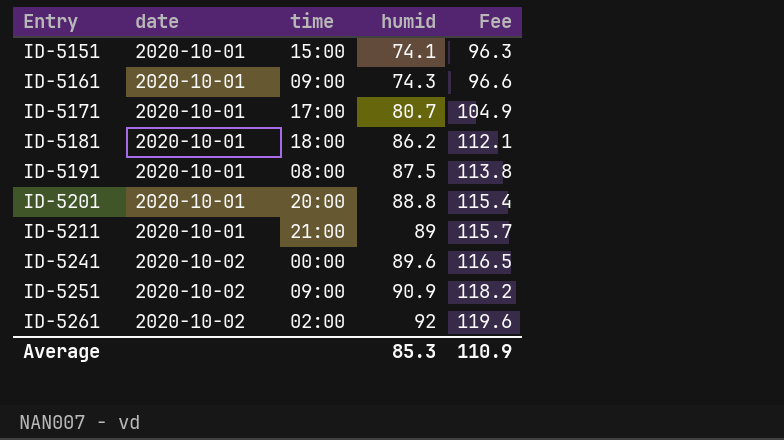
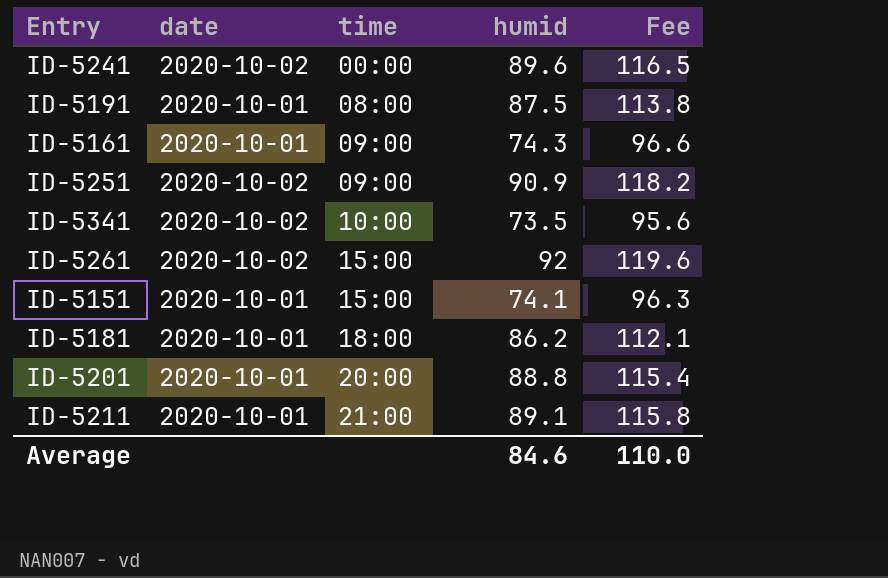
row order: Entry ascending -> time ascending
row ID-5171: 2020-10-01 | 17:00 | 80.7 | 104.9 -> none
row ID-5341: none -> 2020-10-02 | 10:00 | 73.5 | 95.6
ID-5261 | time: 02:00 -> 15:00
ID-5211 | humid: 89 -> 89.1
ID-5211 | Fee: 115.7 -> 115.8
Average | humid: 85.3 -> 84.6
Average | Fee: 110.9 -> 110.0

